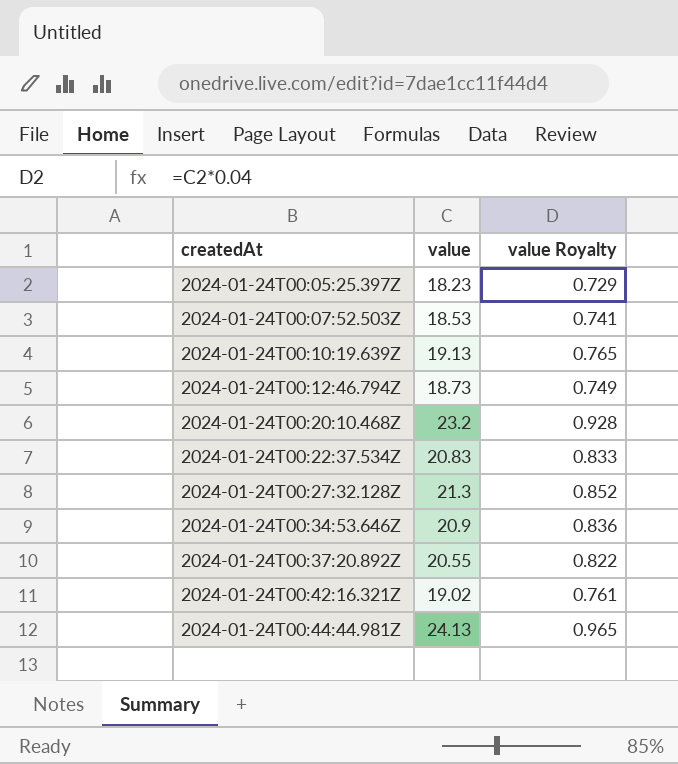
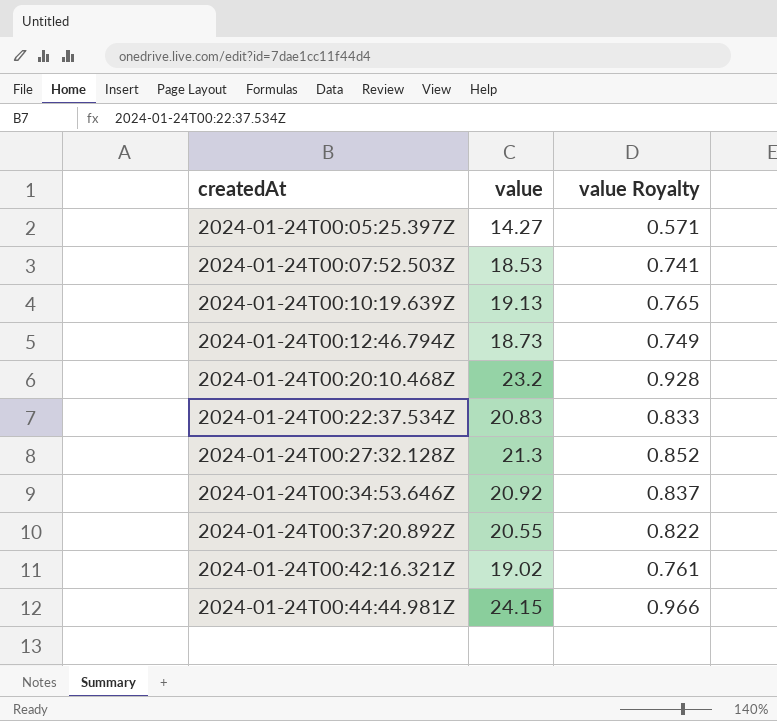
2024-01-24T00:05:25.397Z | value: 18.23 -> 14.27
2024-01-24T00:05:25.397Z | value Royalty: 0.729 -> 0.571
2024-01-24T00:34:53.646Z | value: 20.9 -> 20.92
2024-01-24T00:34:53.646Z | value Royalty: 0.836 -> 0.837
2024-01-24T00:44:44.981Z | value: 24.13 -> 24.15
2024-01-24T00:44:44.981Z | value Royalty: 0.965 -> 0.966

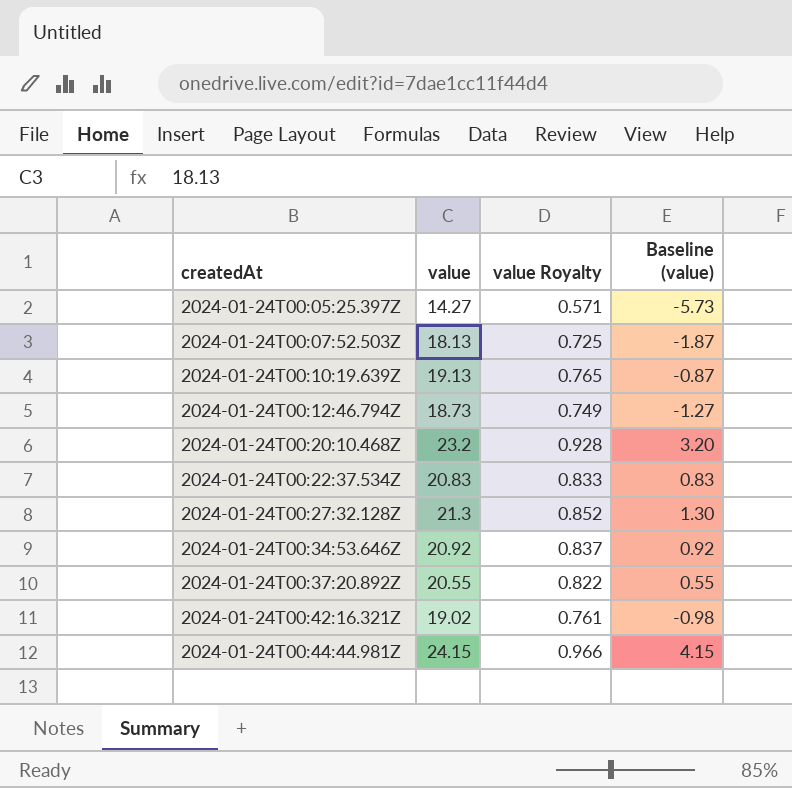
column Baseline (value) | formula: none -> [value] - 20
2024-01-24T00:07:52.503Z | value: 18.53 -> 18.13
2024-01-24T00:07:52.503Z | value Royalty: 0.741 -> 0.725

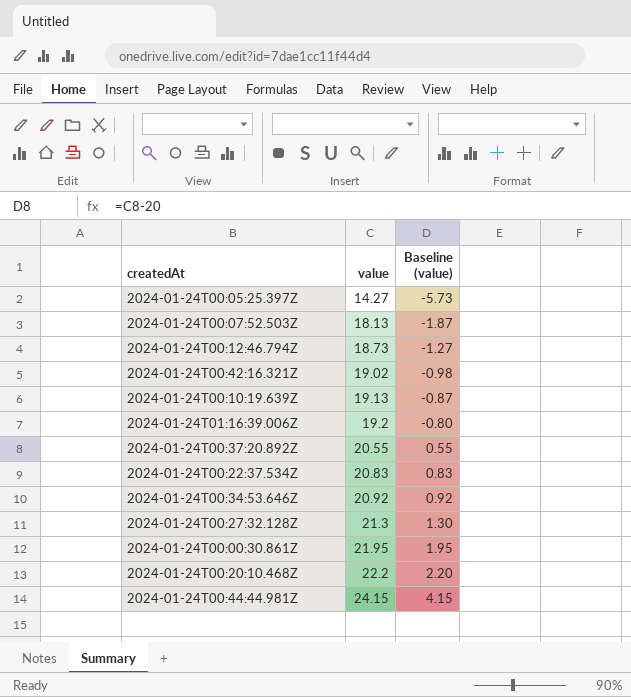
row order: createdAt ascending -> value ascending
column value Royalty | formula: [value] * 0.04 -> none
row 2024-01-24T01:16:39.006Z: none -> 19.2 | -0.80
row 2024-01-24T00:00:30.861Z: none -> 21.95 | 1.95
2024-01-24T00:20:10.468Z | value: 23.2 -> 22.2
2024-01-24T00:20:10.468Z | Baseline (value): 3.20 -> 2.20

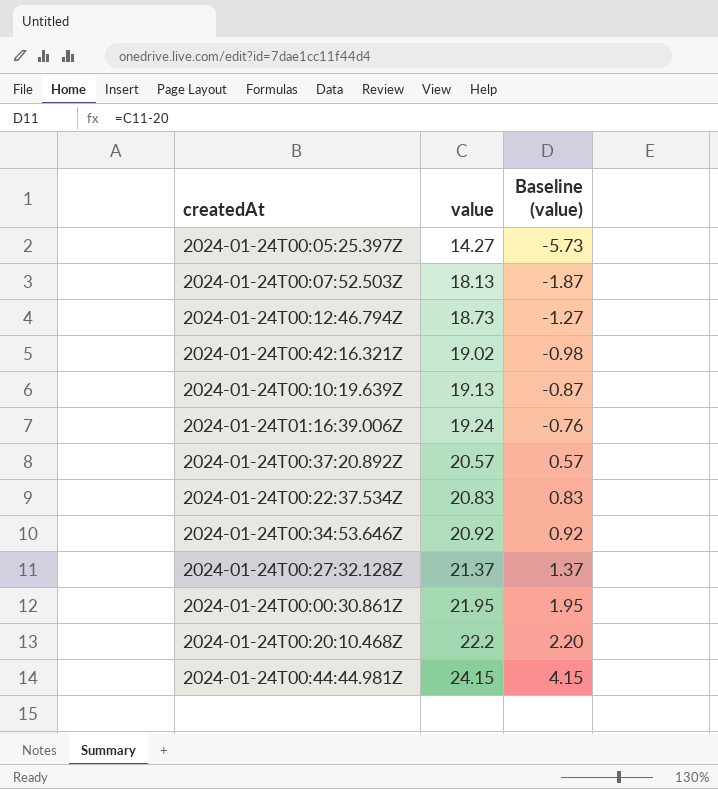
2024-01-24T01:16:39.006Z | value: 19.2 -> 19.24
2024-01-24T01:16:39.006Z | Baseline (value): -0.80 -> -0.76
2024-01-24T00:37:20.892Z | value: 20.55 -> 20.57
2024-01-24T00:37:20.892Z | Baseline (value): 0.55 -> 0.57
2024-01-24T00:27:32.128Z | value: 21.3 -> 21.37
2024-01-24T00:27:32.128Z | Baseline (value): 1.30 -> 1.37

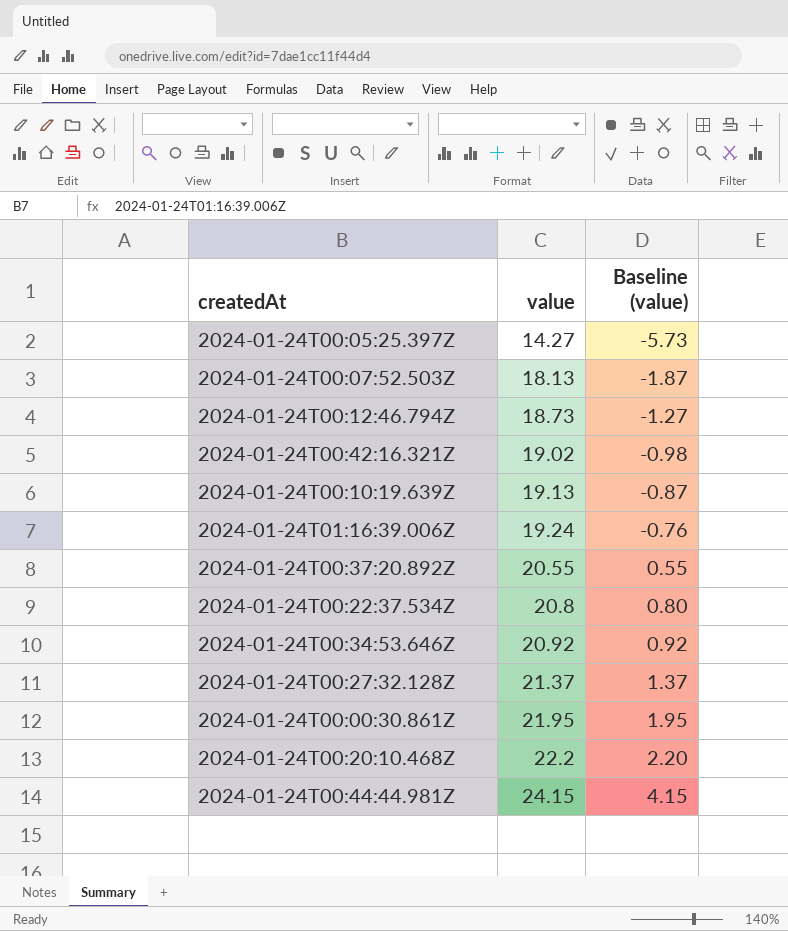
2024-01-24T00:37:20.892Z | value: 20.57 -> 20.55
2024-01-24T00:37:20.892Z | Baseline (value): 0.57 -> 0.55
2024-01-24T00:22:37.534Z | value: 20.83 -> 20.8
2024-01-24T00:22:37.534Z | Baseline (value): 0.83 -> 0.80

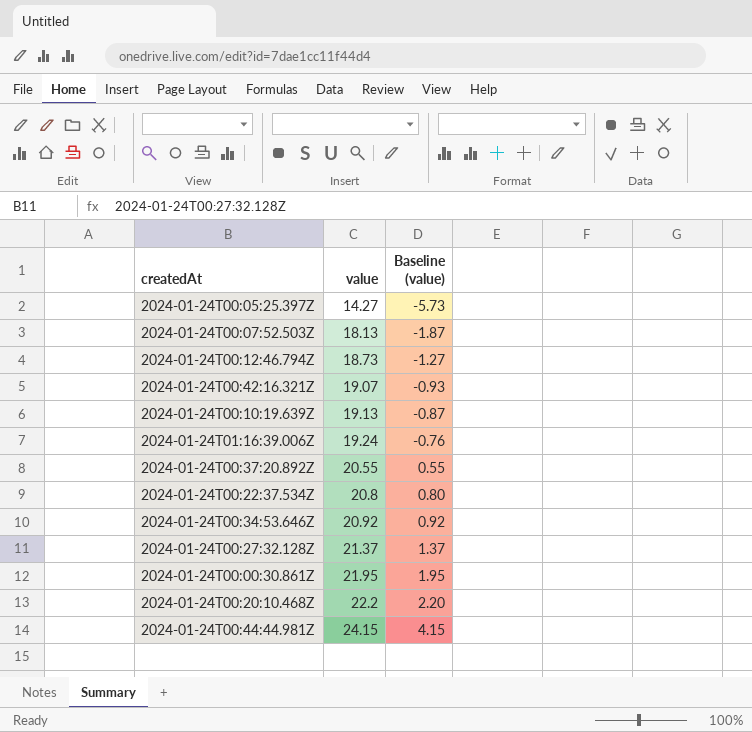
2024-01-24T00:42:16.321Z | value: 19.02 -> 19.07
2024-01-24T00:42:16.321Z | Baseline (value): -0.98 -> -0.93

